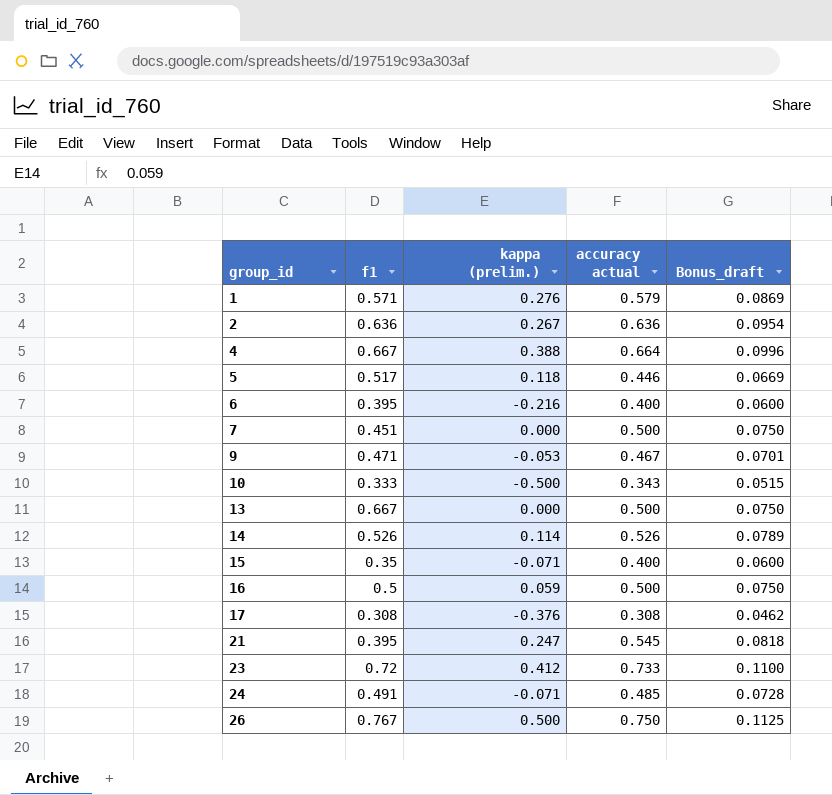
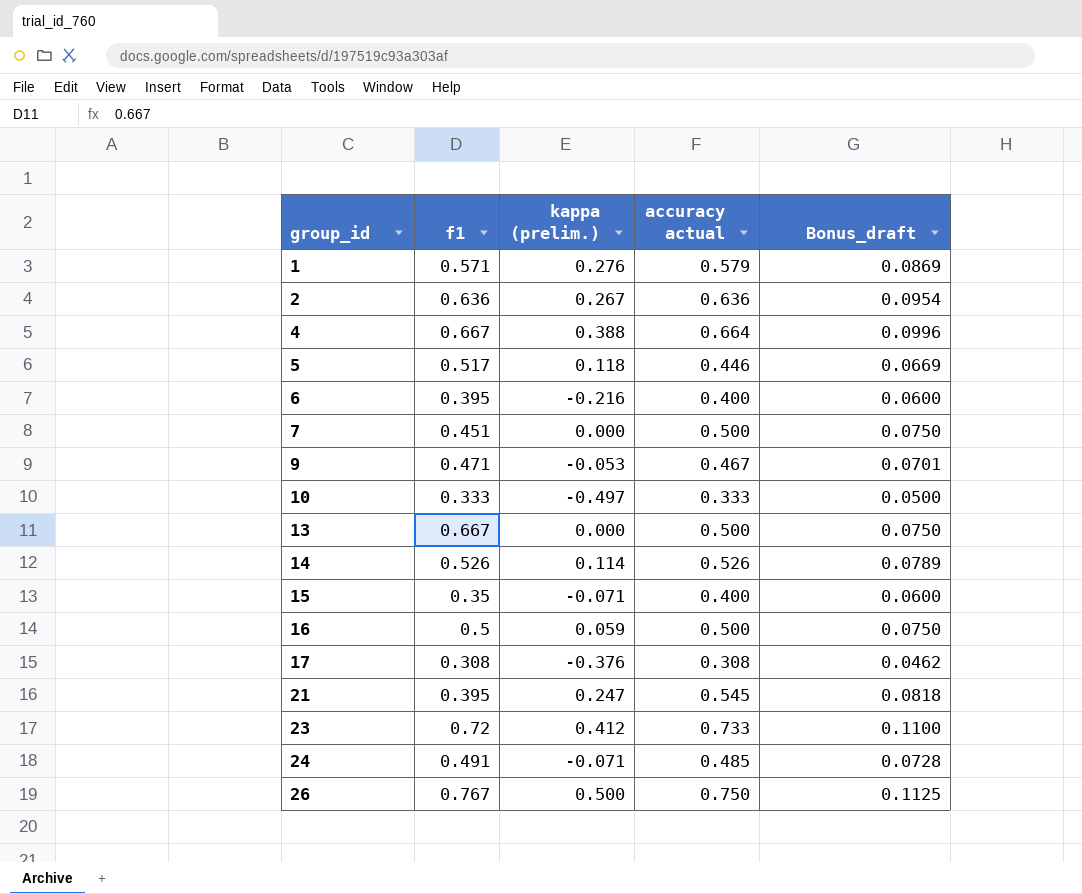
10 | kappa (prelim.): -0.500 -> -0.497
10 | accuracy actual: 0.343 -> 0.333
10 | Bonus_draft: 0.0515 -> 0.0500

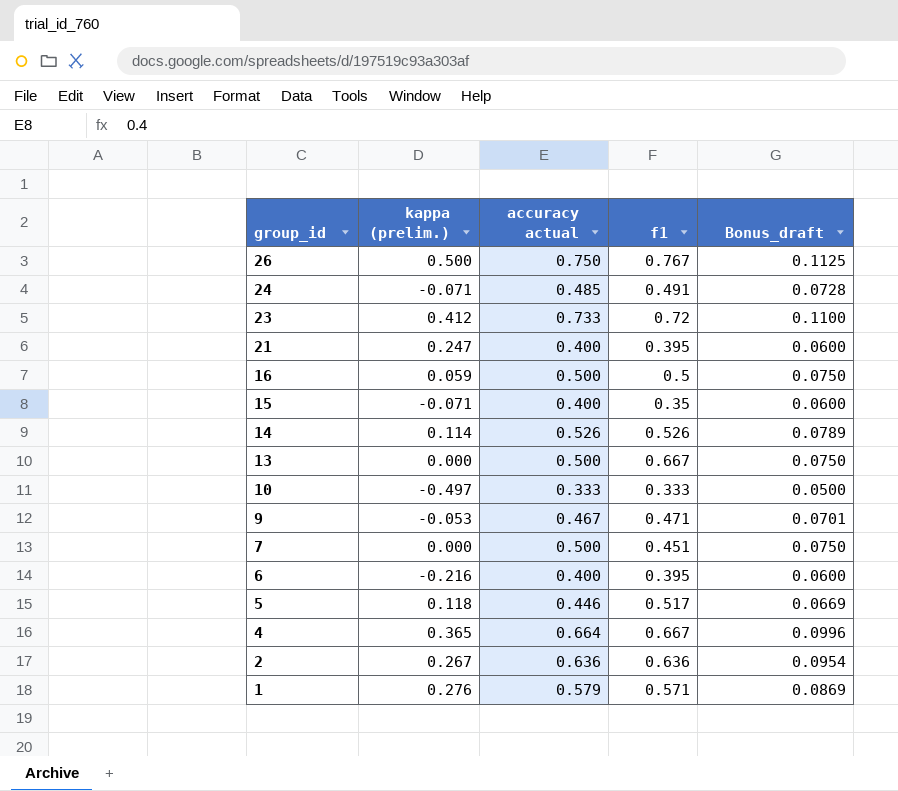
row order: group_id ascending -> group_id descending
column f1 | position: 2 -> 4
row 17: 0.308 | -0.376 | 0.308 | 0.0462 -> none
21 | accuracy actual: 0.545 -> 0.400
21 | Bonus_draft: 0.0818 -> 0.0600
4 | kappa (prelim.): 0.388 -> 0.365

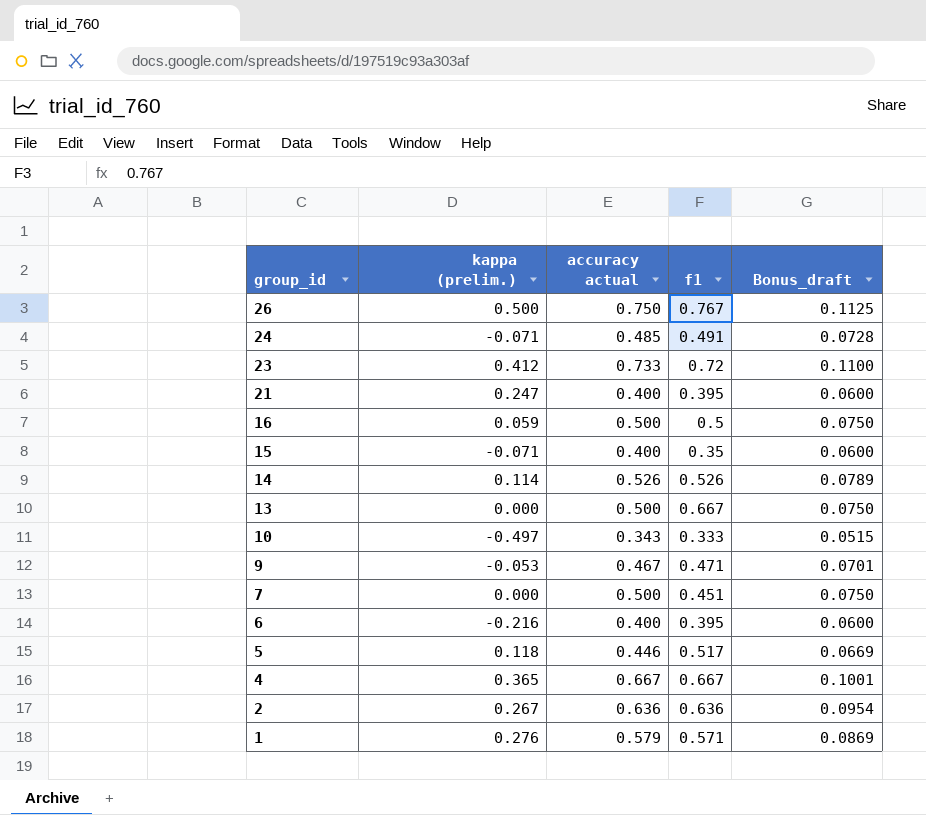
10 | accuracy actual: 0.333 -> 0.343
10 | Bonus_draft: 0.0500 -> 0.0515
4 | accuracy actual: 0.664 -> 0.667
4 | Bonus_draft: 0.0996 -> 0.1001

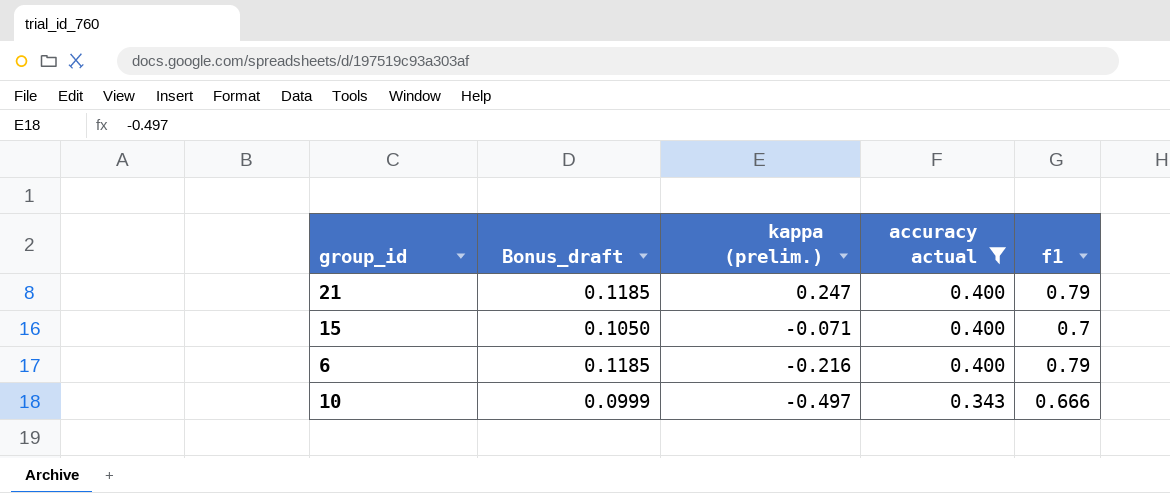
filter: none -> accuracy actual <= 0.400
row order: group_id descending -> kappa (prelim.) descending
column Bonus_draft | formula: [accuracy actual] * 0.15 -> [f1] * 0.15
column Bonus_draft | position: 5 -> 2
21 | f1: 0.395 -> 0.79
15 | f1: 0.35 -> 0.7
6 | f1: 0.395 -> 0.79
10 | f1: 0.333 -> 0.666

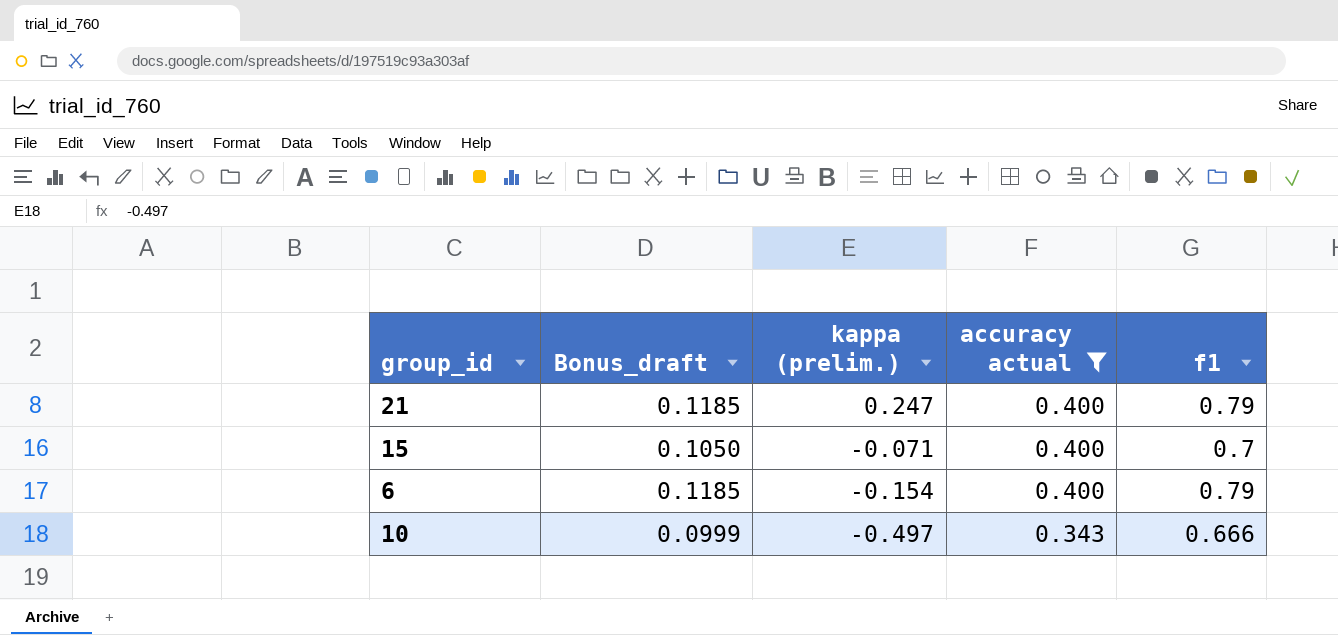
6 | kappa (prelim.): -0.216 -> -0.154

